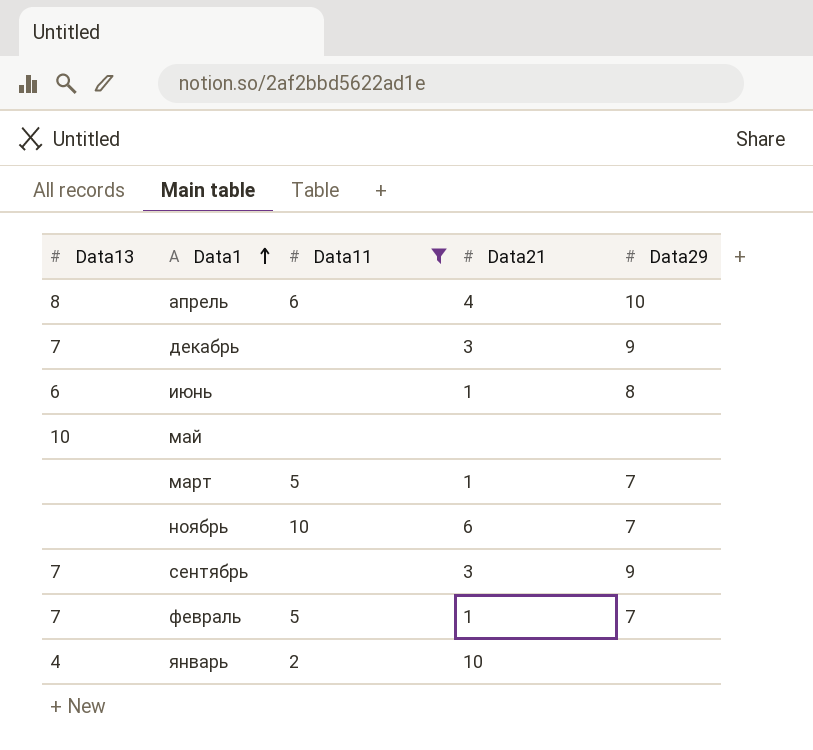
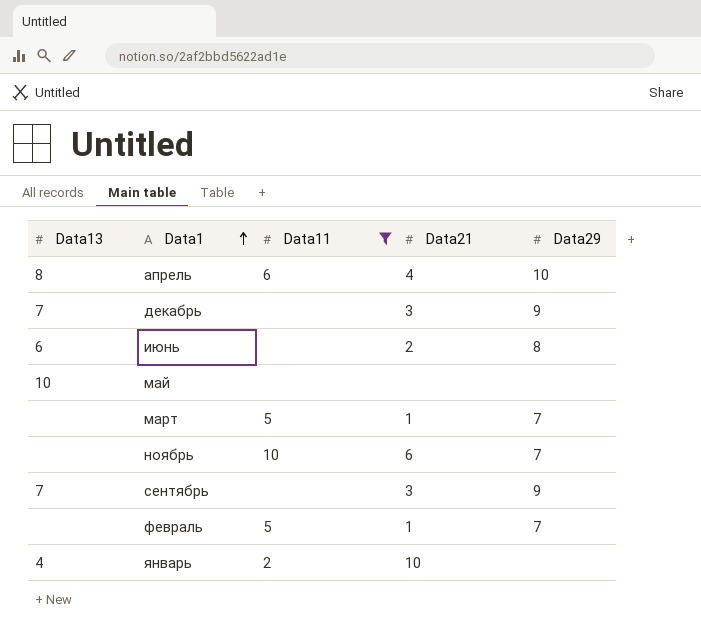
июнь | Data21: 1 -> 2
февраль | Data13: 7 -> none

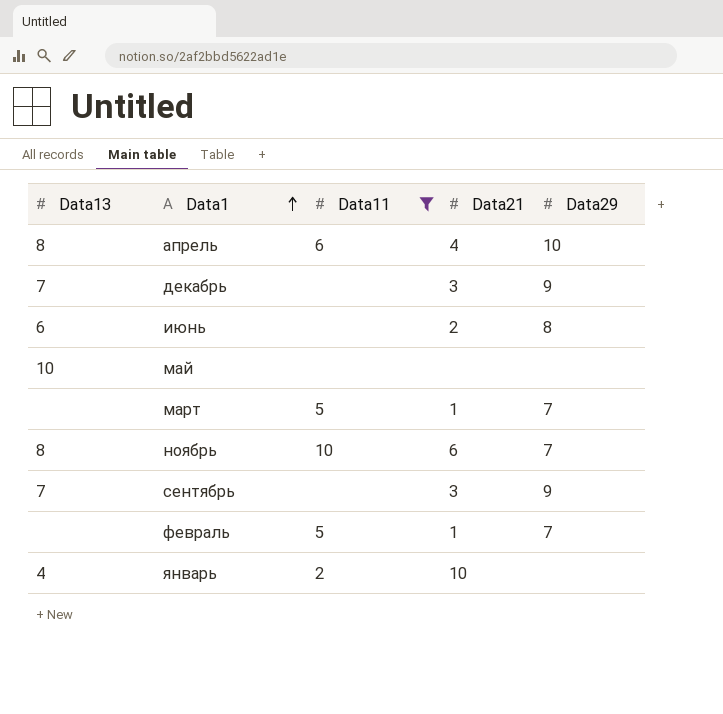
ноябрь | Data13: none -> 8

